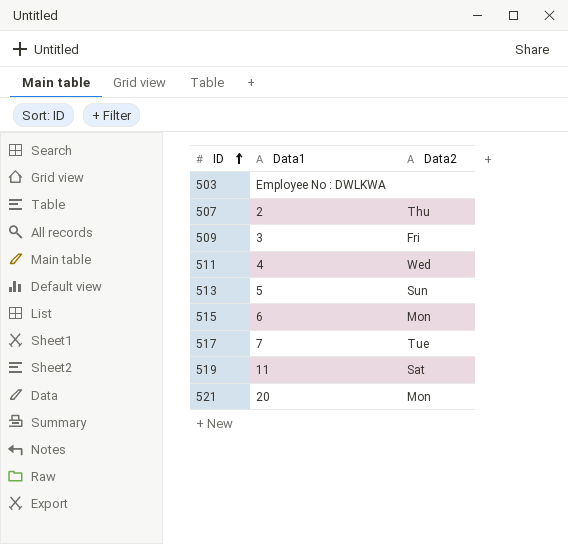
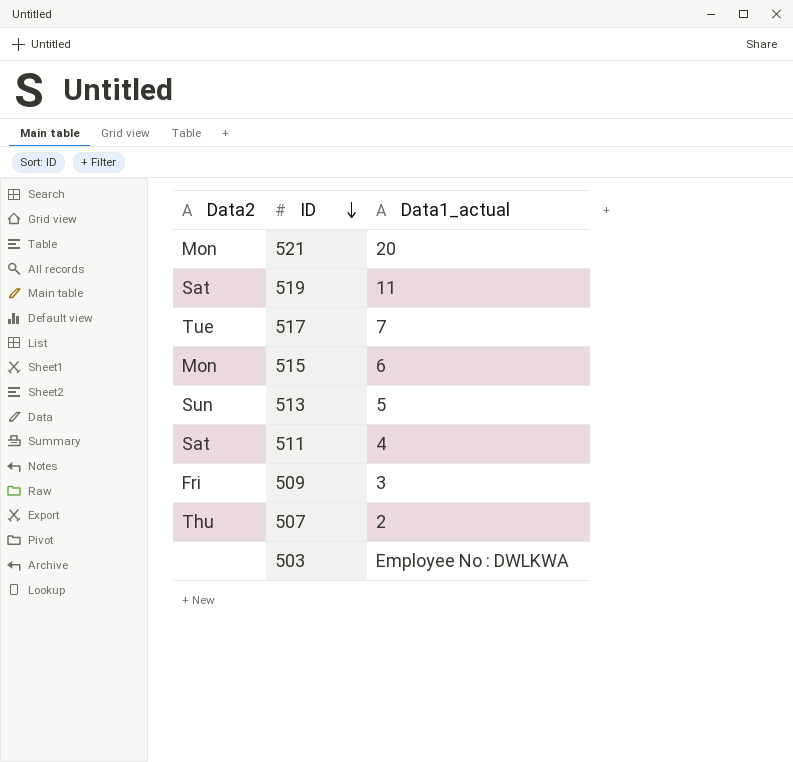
row order: ID ascending -> ID descending
column Data2 | position: 3 -> 1
column name: Data1 -> Data1_actual
511 | Data2: Wed -> Sat

